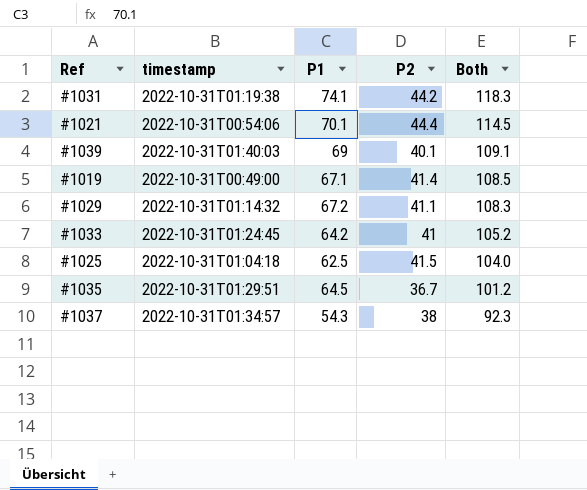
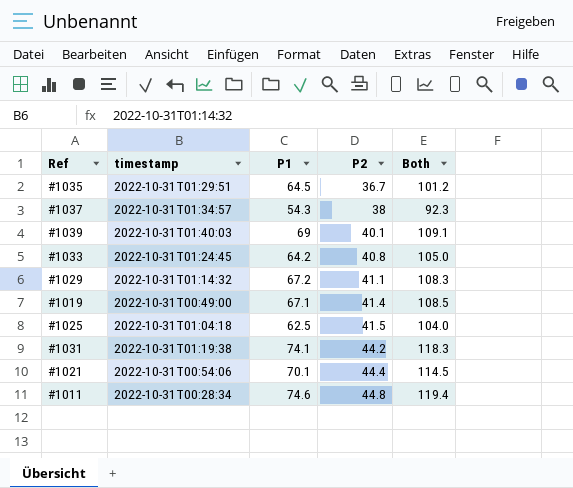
row order: Both descending -> P2 ascending
#1033 | P2: 41 -> 40.8
#1033 | Both: 105.2 -> 105.0
row #1011: none -> 2022-10-31T00:28:34 | 74.6 | 44.8 | 119.4

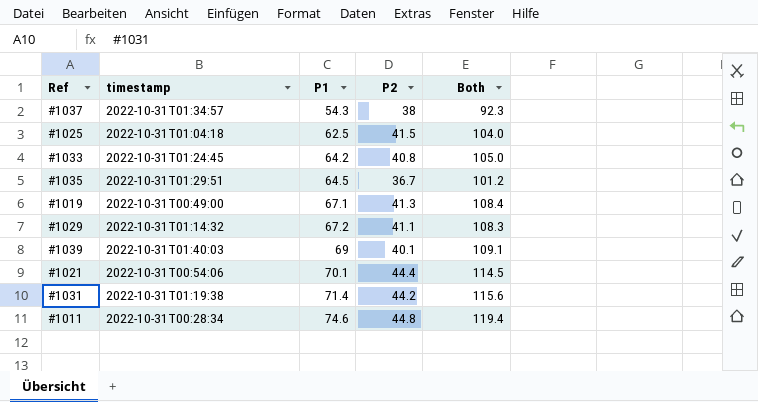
row order: P2 ascending -> P1 ascending
#1019 | P2: 41.4 -> 41.3
#1019 | Both: 108.5 -> 108.4
#1031 | P1: 74.1 -> 71.4
#1031 | Both: 118.3 -> 115.6

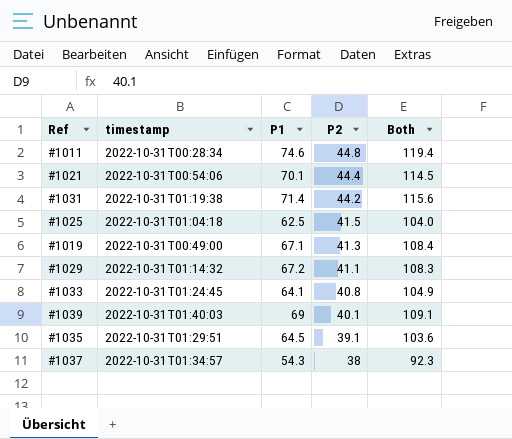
row order: P1 ascending -> P2 descending
#1033 | P1: 64.2 -> 64.1
#1033 | Both: 105.0 -> 104.9
#1035 | P2: 36.7 -> 39.1
#1035 | Both: 101.2 -> 103.6

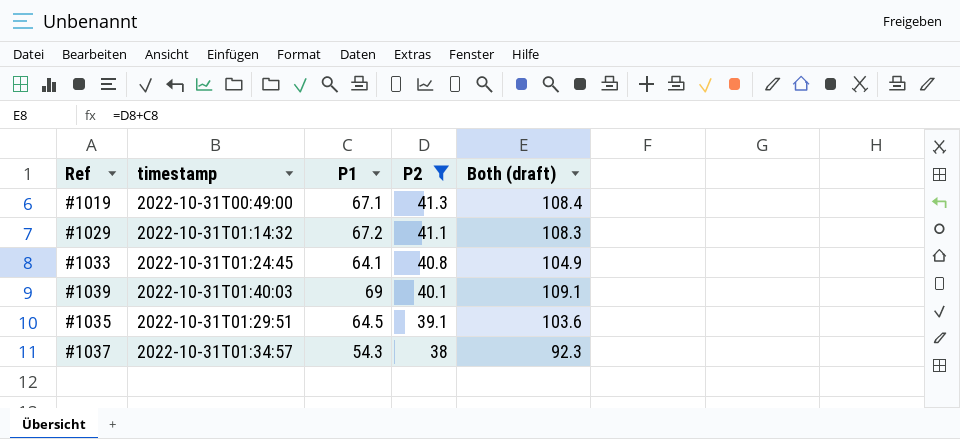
filter: none -> P2 <= 41.3
column name: Both -> Both (draft)

